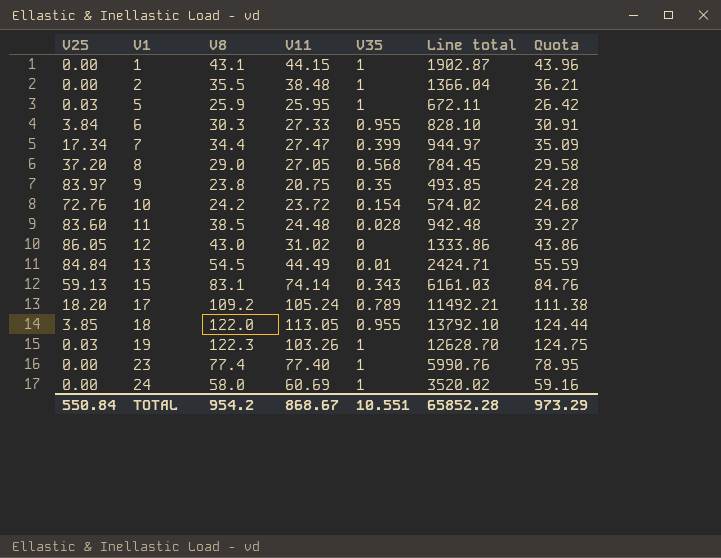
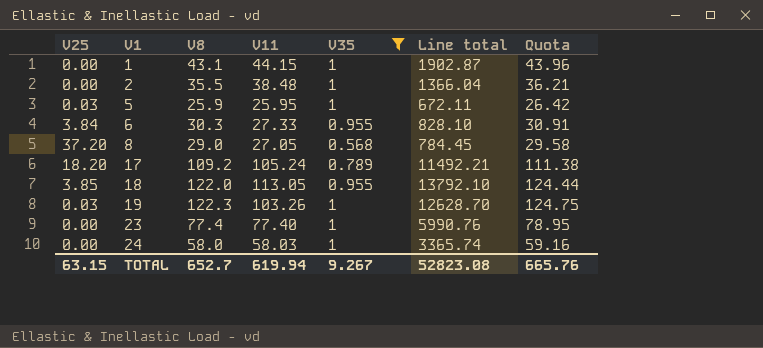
filter: none -> V35 >= 0.568
24 | V11: 60.69 -> 58.03
24 | Line total: 3520.02 -> 3365.74
TOTAL | V25: 550.84 -> 63.15
TOTAL | V8: 954.2 -> 652.7
TOTAL | V11: 868.67 -> 619.94
TOTAL | V35: 10.551 -> 9.267
TOTAL | Line total: 65852.28 -> 52823.08
TOTAL | Quota: 973.29 -> 665.76

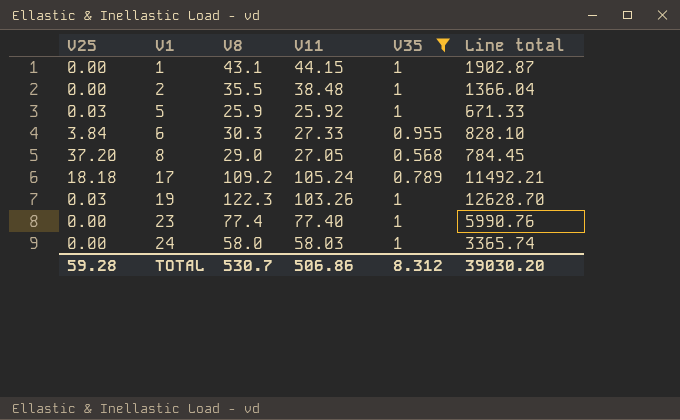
column Quota | formula: [V8] * 1.02 -> none
row 18: 3.85 | 122.0 | 113.05 | 0.955 | 13792.10 | 124.44 -> none
5 | V11: 25.95 -> 25.92
5 | Line total: 672.11 -> 671.33
17 | V25: 18.20 -> 18.18
TOTAL | V25: 63.15 -> 59.28
TOTAL | V8: 652.7 -> 530.7
TOTAL | V11: 619.94 -> 506.86
TOTAL | V35: 9.267 -> 8.312
TOTAL | Line total: 52823.08 -> 39030.20

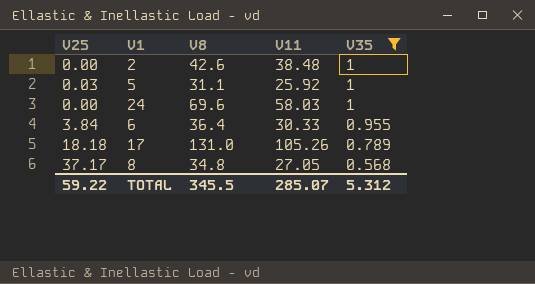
row order: V1 ascending -> V35 descending
column Line total | formula: [V8] * [V11] -> none
row 1: 0.00 | 43.1 | 44.15 | 1 | 1902.87 -> none
row 19: 0.03 | 122.3 | 103.26 | 1 | 12628.70 -> none
row 23: 0.00 | 77.4 | 77.40 | 1 | 5990.76 -> none
2 | V8: 35.5 -> 42.6
5 | V8: 25.9 -> 31.1
24 | V8: 58.0 -> 69.6
6 | V8: 30.3 -> 36.4
6 | V11: 27.33 -> 30.33
17 | V8: 109.2 -> 131.0
17 | V11: 105.24 -> 105.26
8 | V25: 37.20 -> 37.17
8 | V8: 29.0 -> 34.8
TOTAL | V25: 59.28 -> 59.22
TOTAL | V8: 530.7 -> 345.5
TOTAL | V11: 506.86 -> 285.07
TOTAL | V35: 8.312 -> 5.312

